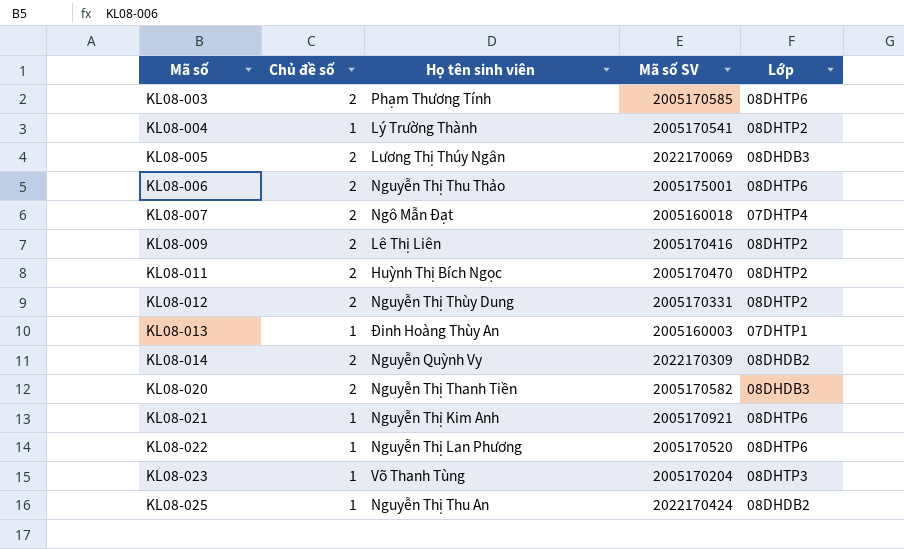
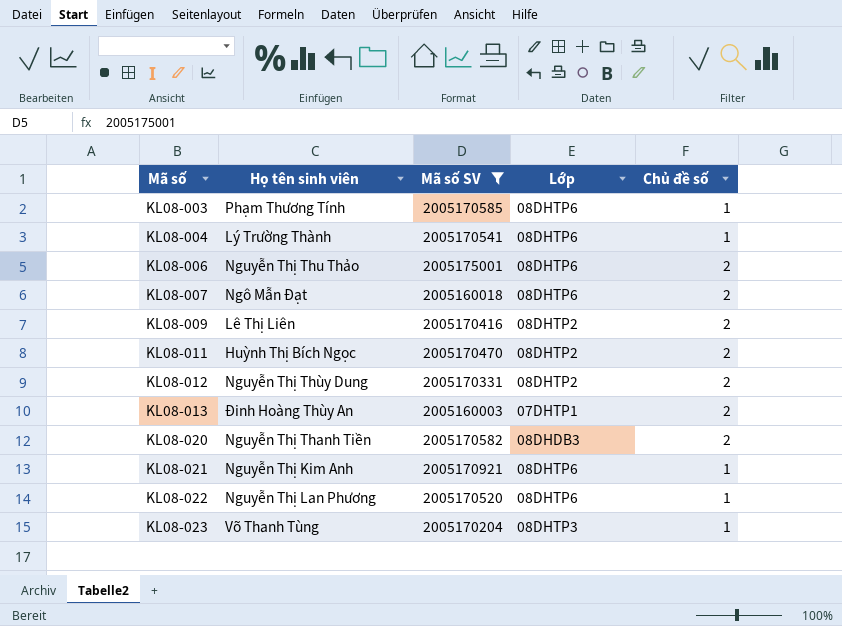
filter: none -> Mã số SV <= 2005175001
column Chủ đề số | position: 2 -> 5
KL08-003 | Chủ đề số: 2 -> 1
KL08-004 | Lớp: 08DHTP2 -> 08DHTP6
KL08-007 | Lớp: 07DHTP4 -> 08DHTP6
KL08-013 | Chủ đề số: 1 -> 2

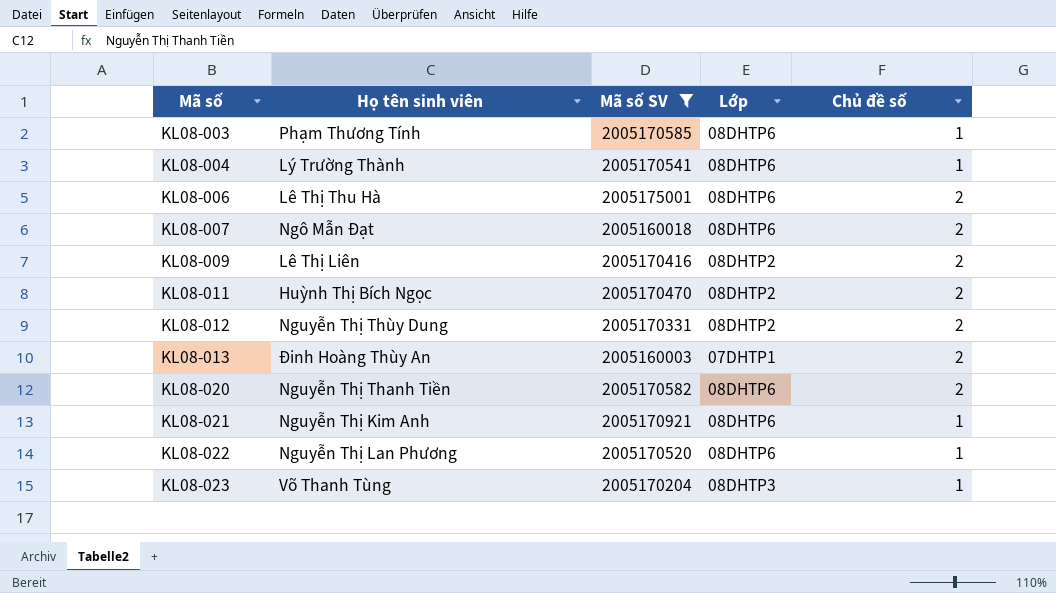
KL08-006 | Họ tên sinh viên: Nguyễn Thị Thu Thảo -> Lê Thị Thu Hà
KL08-020 | Lớp: 08DHDB3 -> 08DHTP6

